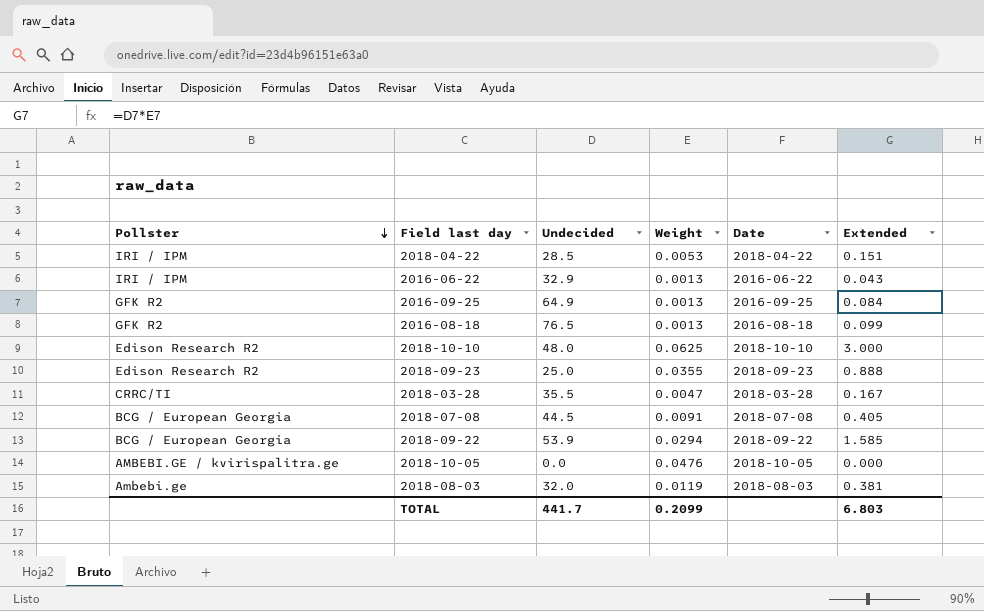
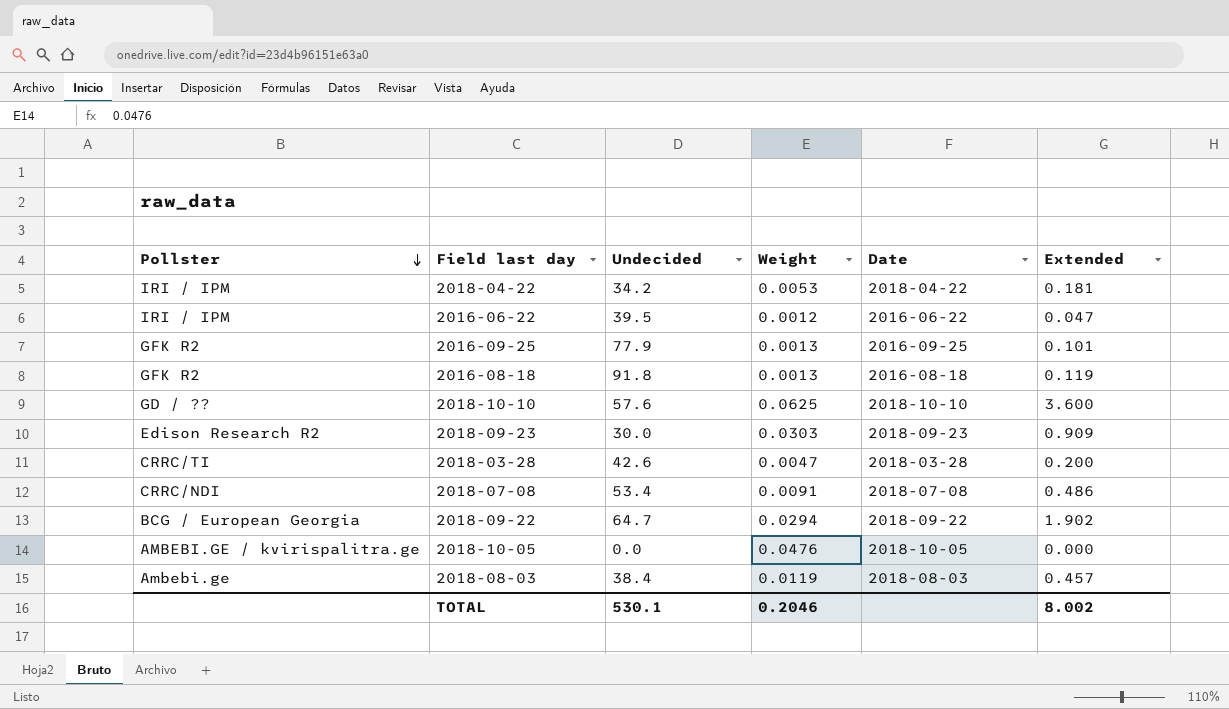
2018-04-22 | Undecided: 28.5 -> 34.2
2018-04-22 | Extended: 0.151 -> 0.181
2016-06-22 | Undecided: 32.9 -> 39.5
2016-06-22 | Weight: 0.0013 -> 0.0012
2016-06-22 | Extended: 0.043 -> 0.047
2016-09-25 | Undecided: 64.9 -> 77.9
2016-09-25 | Extended: 0.084 -> 0.101
2016-08-18 | Undecided: 76.5 -> 91.8
2016-08-18 | Extended: 0.099 -> 0.119
2018-10-10 | Pollster: Edison Research R2 -> GD / ??
2018-10-10 | Undecided: 48.0 -> 57.6
2018-10-10 | Extended: 3.000 -> 3.600
2018-09-23 | Undecided: 25.0 -> 30.0
2018-09-23 | Weight: 0.0355 -> 0.0303
2018-09-23 | Extended: 0.888 -> 0.909
2018-03-28 | Undecided: 35.5 -> 42.6
2018-03-28 | Extended: 0.167 -> 0.200
2018-07-08 | Pollster: BCG / European Georgia -> CRRC/NDI
2018-07-08 | Undecided: 44.5 -> 53.4
2018-07-08 | Extended: 0.405 -> 0.486
2018-09-22 | Undecided: 53.9 -> 64.7
2018-09-22 | Extended: 1.585 -> 1.902
2018-08-03 | Undecided: 32.0 -> 38.4
2018-08-03 | Extended: 0.381 -> 0.457
TOTAL | Undecided: 441.7 -> 530.1
TOTAL | Weight: 0.2099 -> 0.2046
TOTAL | Extended: 6.803 -> 8.002

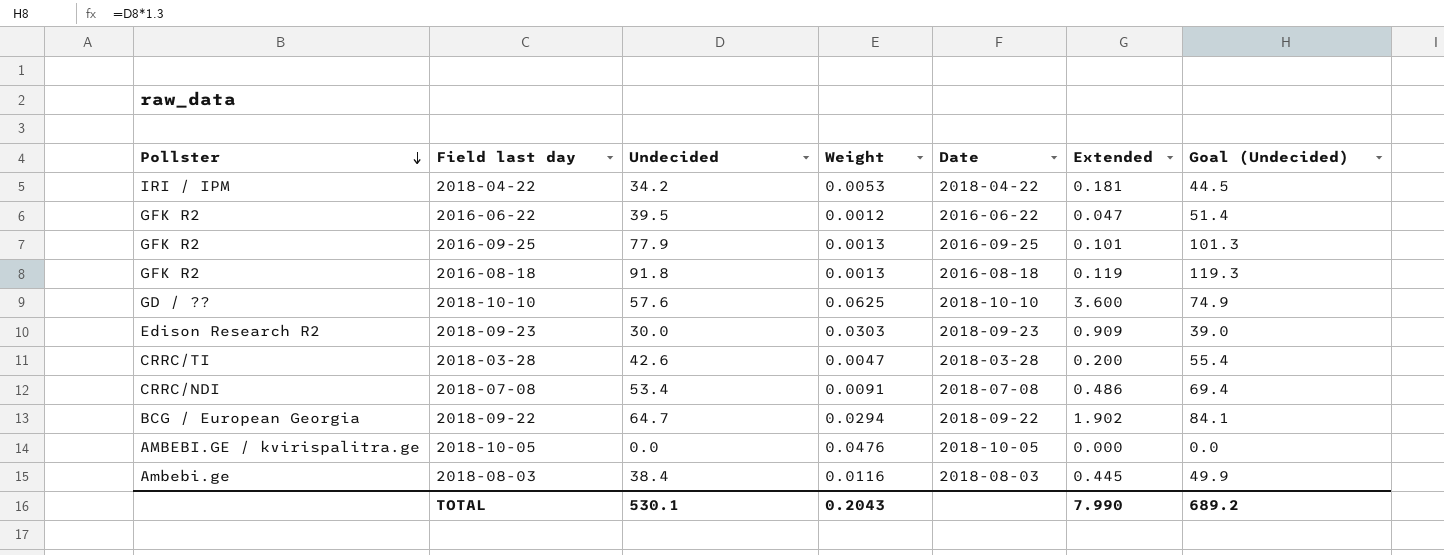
column Goal (Undecided) | formula: none -> [Undecided] * 1.3
2016-06-22 | Pollster: IRI / IPM -> GFK R2
2018-08-03 | Weight: 0.0119 -> 0.0116
2018-08-03 | Extended: 0.457 -> 0.445
TOTAL | Weight: 0.2046 -> 0.2043
TOTAL | Extended: 8.002 -> 7.990

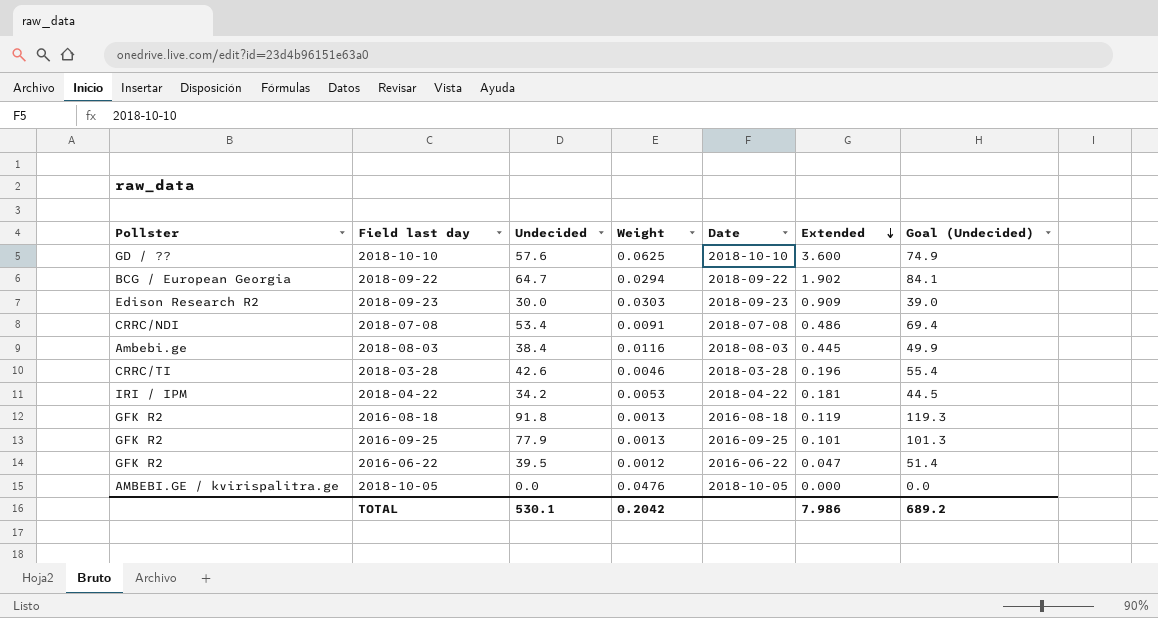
row order: Pollster descending -> Extended descending
2018-03-28 | Weight: 0.0047 -> 0.0046
2018-03-28 | Extended: 0.200 -> 0.196
TOTAL | Weight: 0.2043 -> 0.2042
TOTAL | Extended: 7.990 -> 7.986

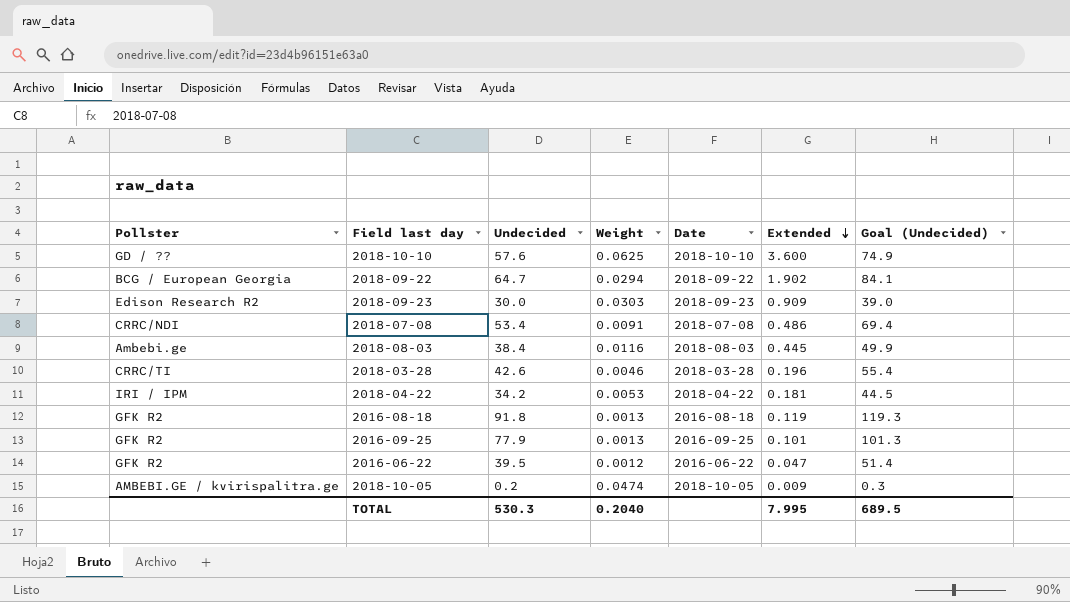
2018-10-05 | Undecided: 0.0 -> 0.2
2018-10-05 | Weight: 0.0476 -> 0.0474
2018-10-05 | Extended: 0.000 -> 0.009
2018-10-05 | Goal (Undecided): 0.0 -> 0.3
TOTAL | Undecided: 530.1 -> 530.3
TOTAL | Weight: 0.2042 -> 0.2040
TOTAL | Extended: 7.986 -> 7.995
TOTAL | Goal (Undecided): 689.2 -> 689.5

